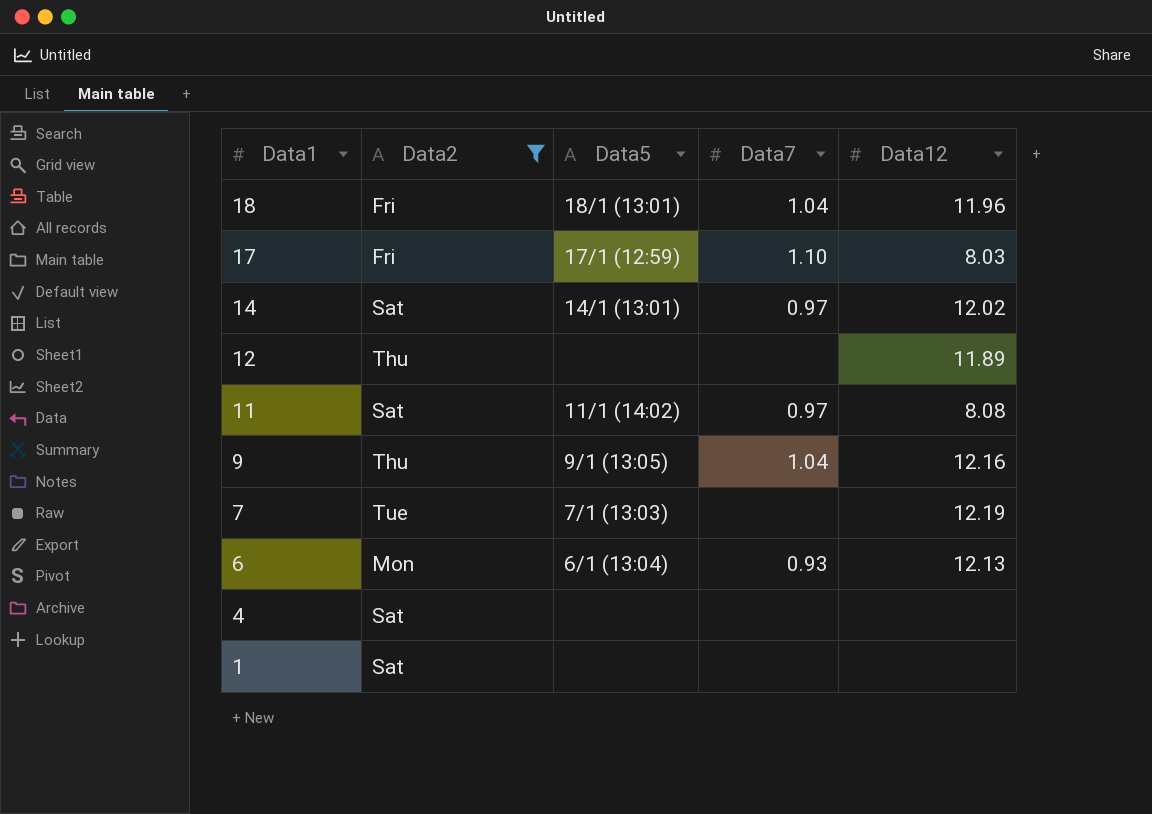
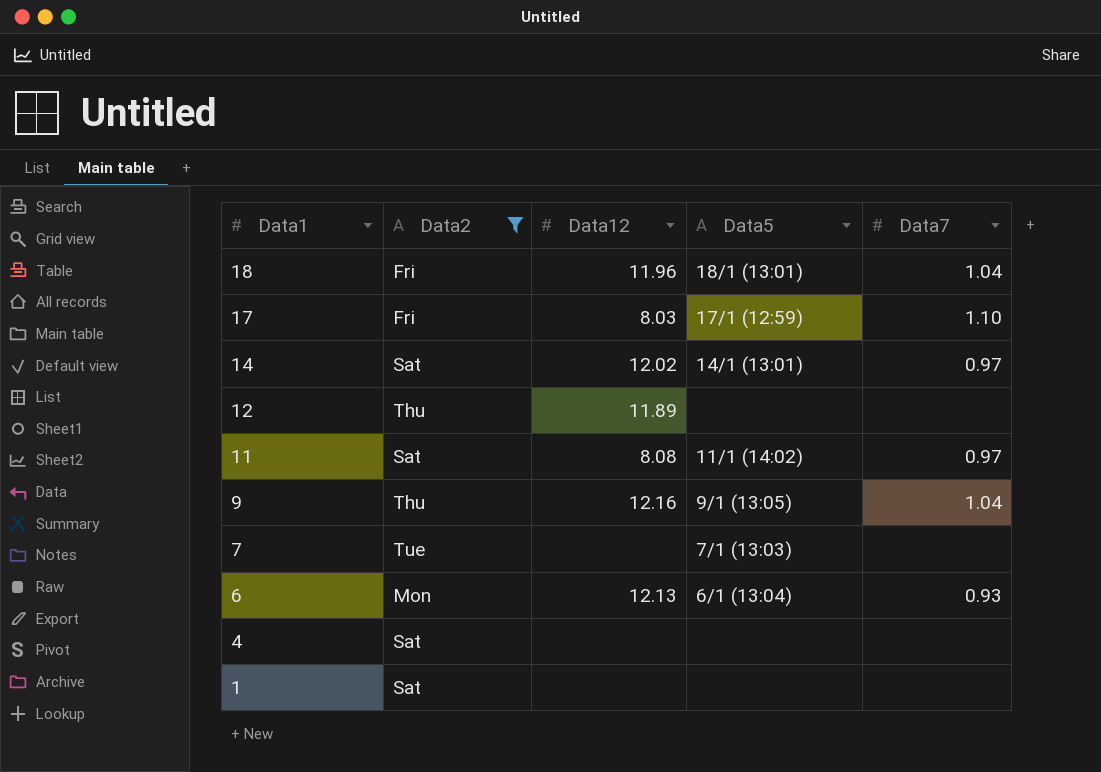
column Data12 | position: 5 -> 3
7 | Data12: 12.19 -> none

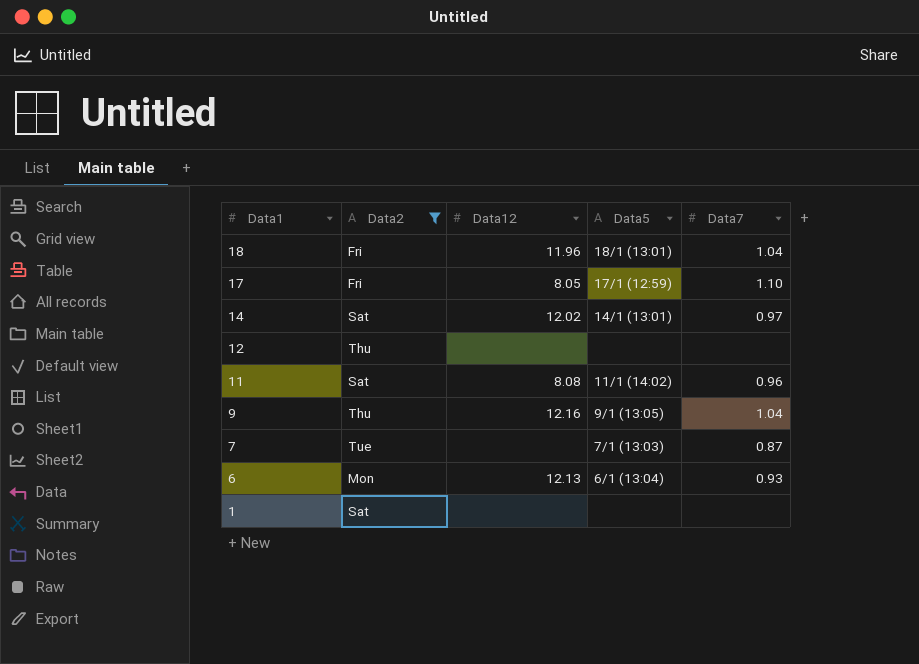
row 4: Sat | none | none | none -> none
17 | Data12: 8.03 -> 8.05
12 | Data12: 11.89 -> none
11 | Data7: 0.97 -> 0.96
7 | Data7: none -> 0.87

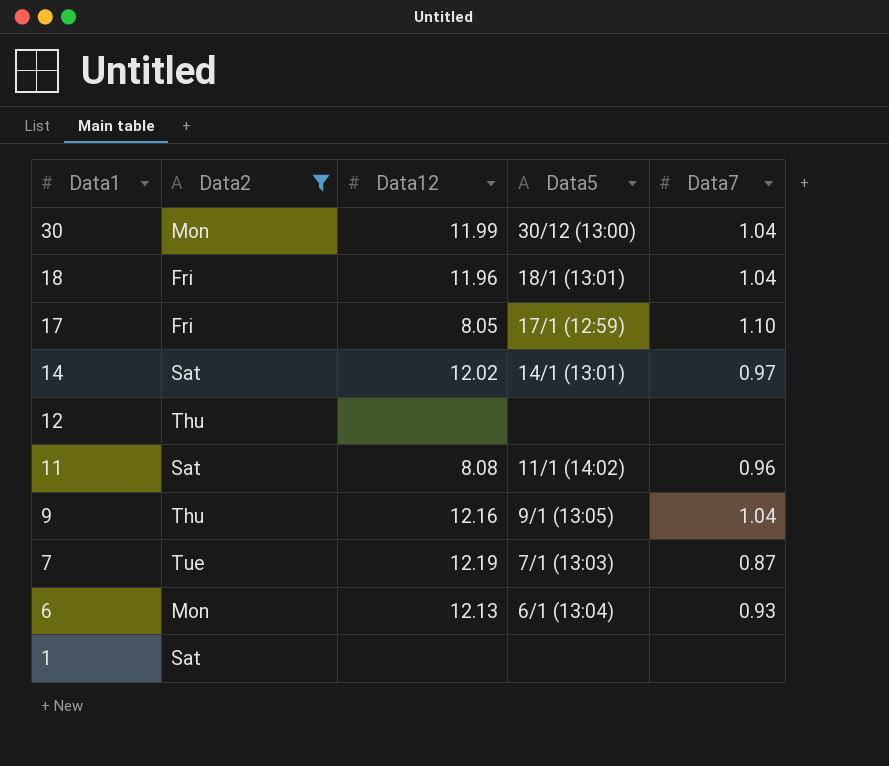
row 30: none -> Mon | 11.99 | 30/12 (13:00) | 1.04
7 | Data12: none -> 12.19

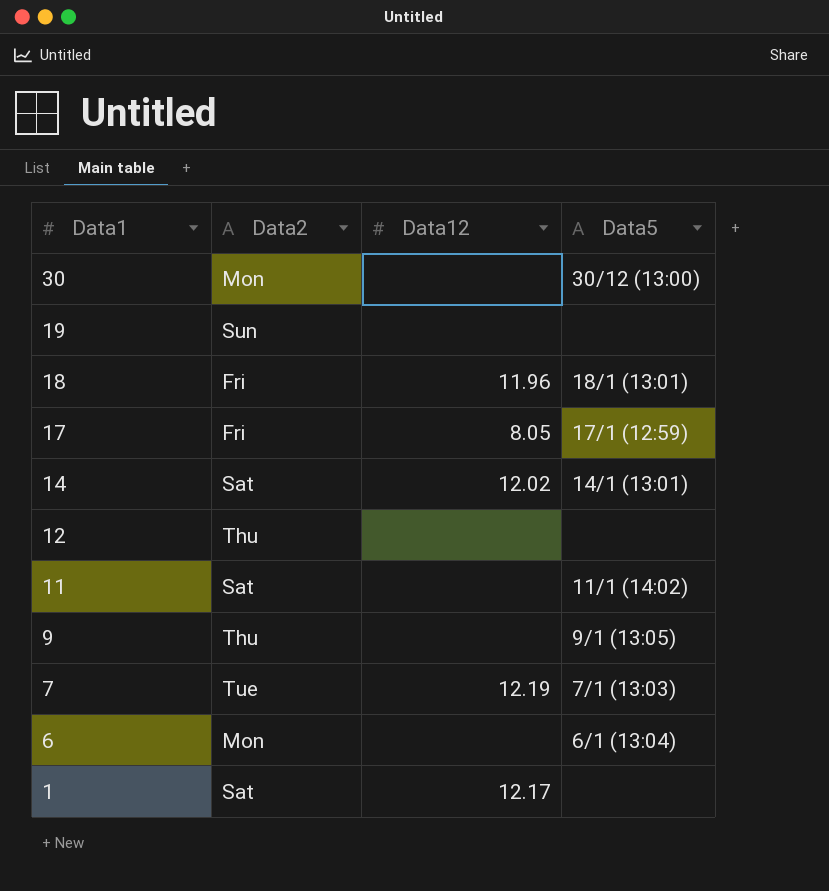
filter: Data2 != Sun -> none
column Data7 | position: 5 -> none
30 | Data12: 11.99 -> none
11 | Data12: 8.08 -> none
9 | Data12: 12.16 -> none
6 | Data12: 12.13 -> none
1 | Data12: none -> 12.17

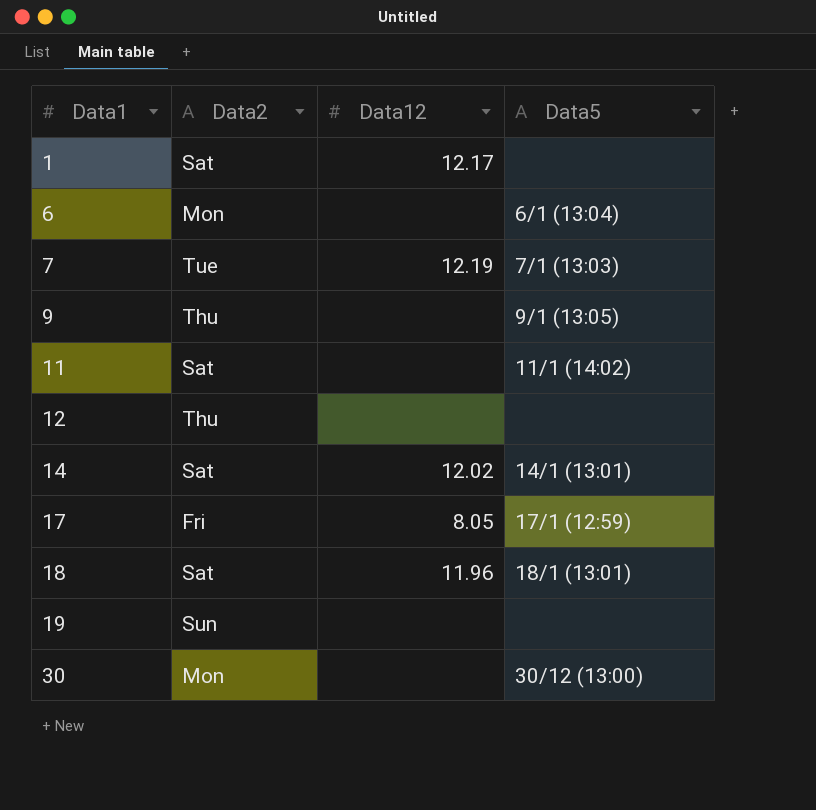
row order: Data1 descending -> Data1 ascending
18 | Data2: Fri -> Sat

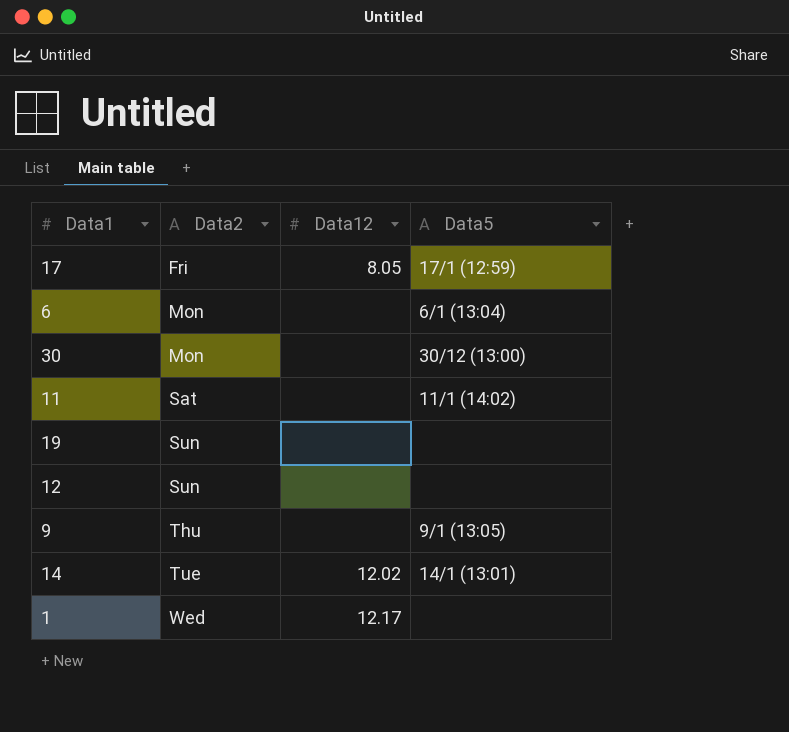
row order: Data1 ascending -> Data2 ascending
row 7: Tue | 12.19 | 7/1 (13:03) -> none
row 18: Sat | 11.96 | 18/1 (13:01) -> none
12 | Data2: Thu -> Sun
14 | Data2: Sat -> Tue
1 | Data2: Sat -> Wed

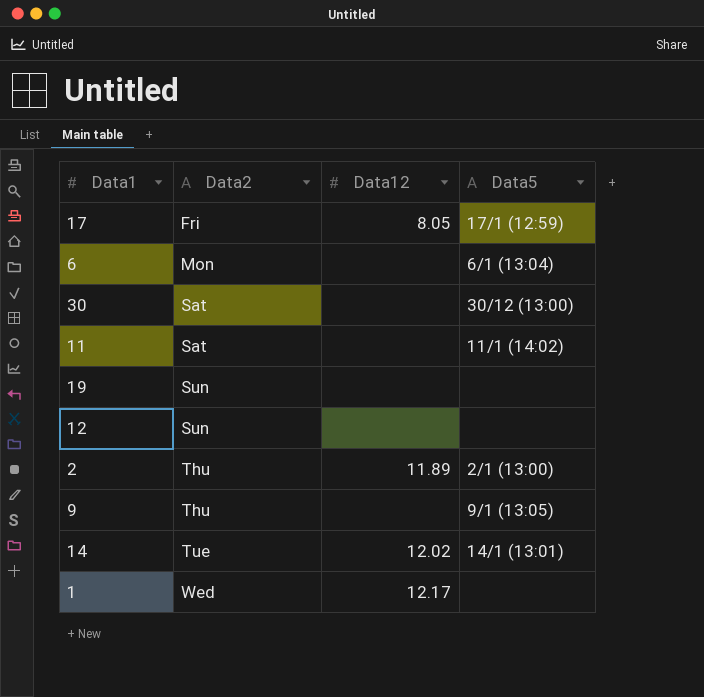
30 | Data2: Mon -> Sat
row 2: none -> Thu | 11.89 | 2/1 (13:00)

